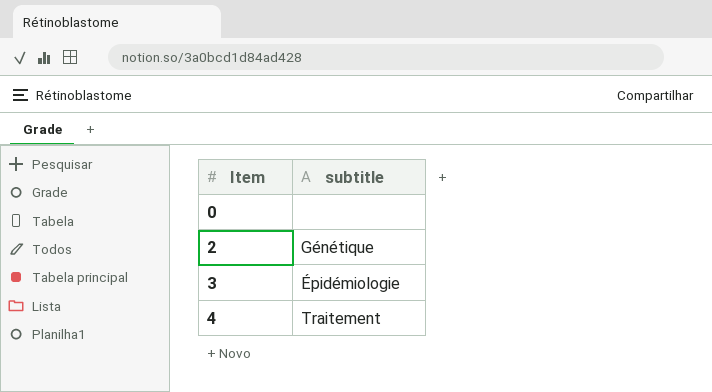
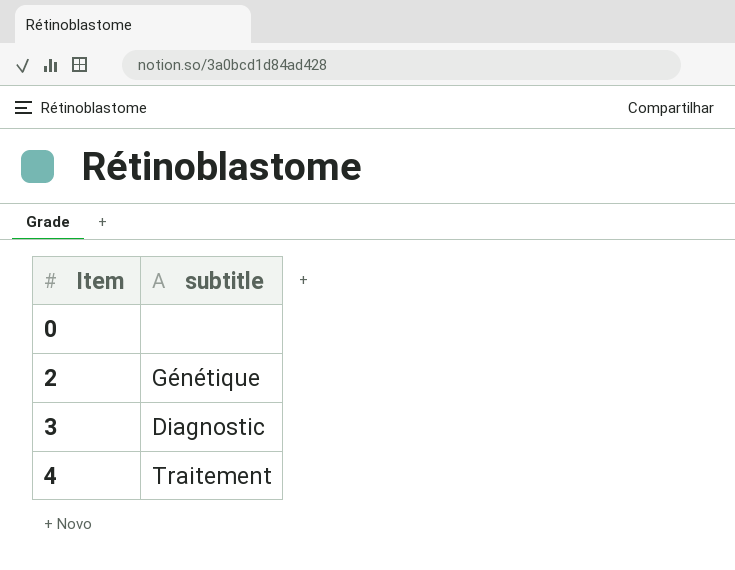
3 | subtitle: Épidémiologie -> Diagnostic

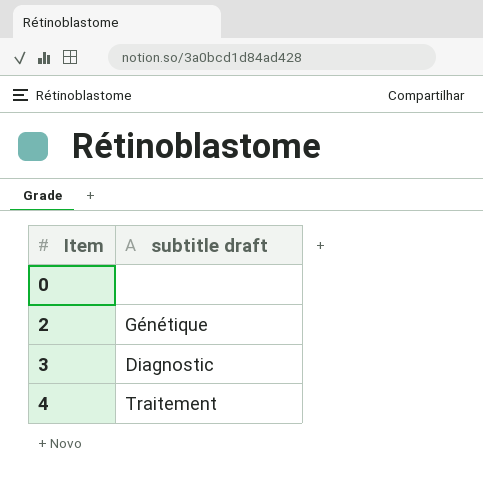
column name: subtitle -> subtitle draft

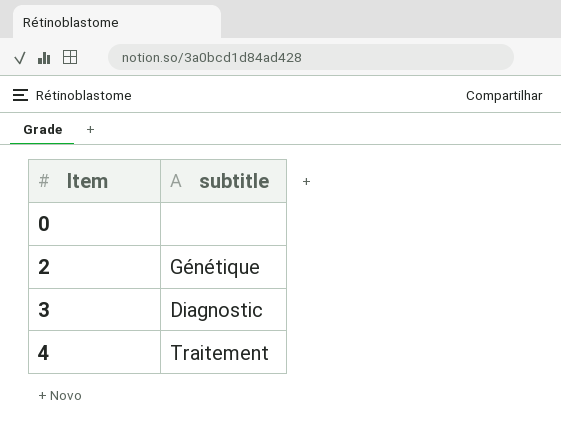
column name: subtitle draft -> subtitle

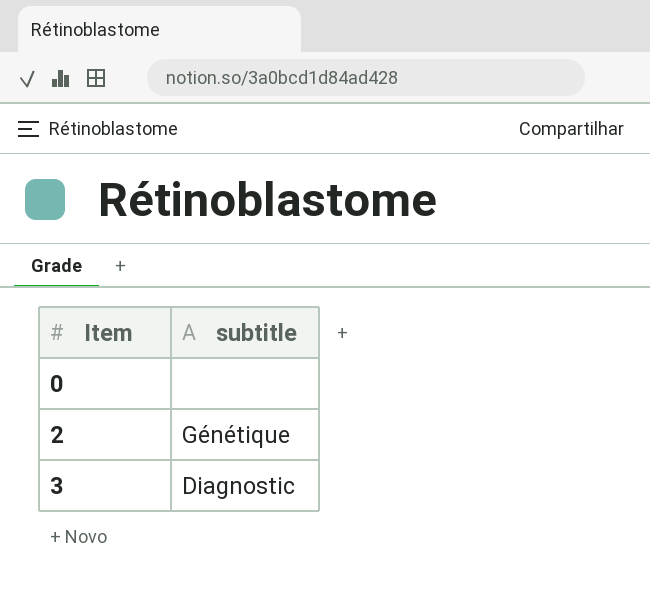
row 4: Traitement -> none

